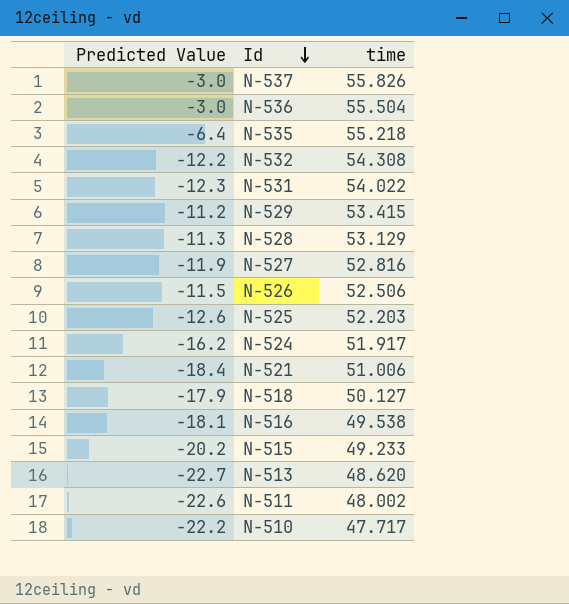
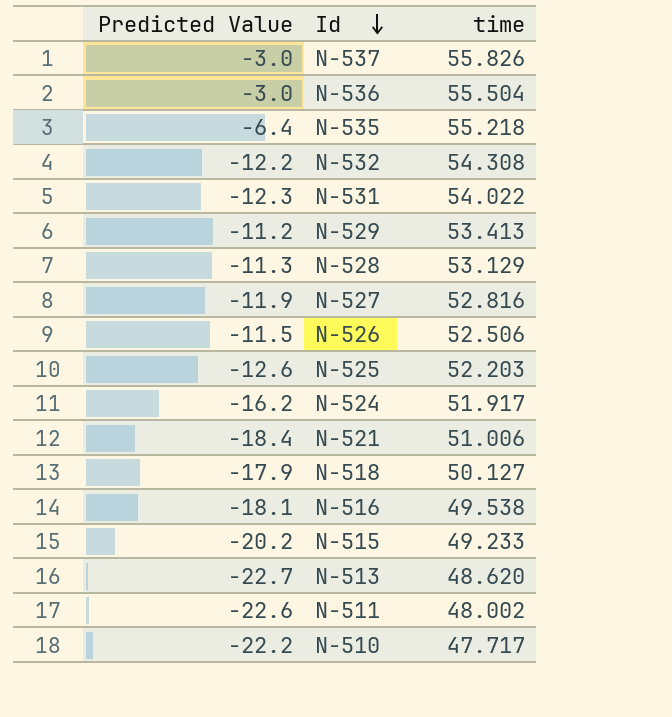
N-529 | time: 53.415 -> 53.413

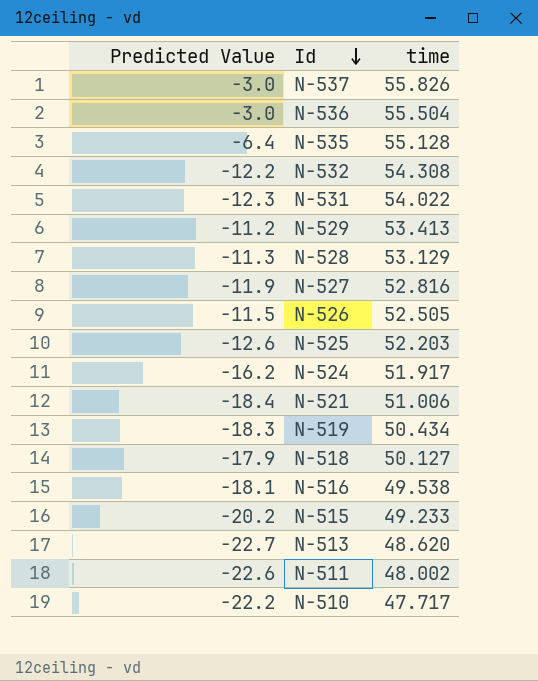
N-535 | time: 55.218 -> 55.128
N-526 | time: 52.506 -> 52.505
row N-519: none -> -18.3 | 50.434

